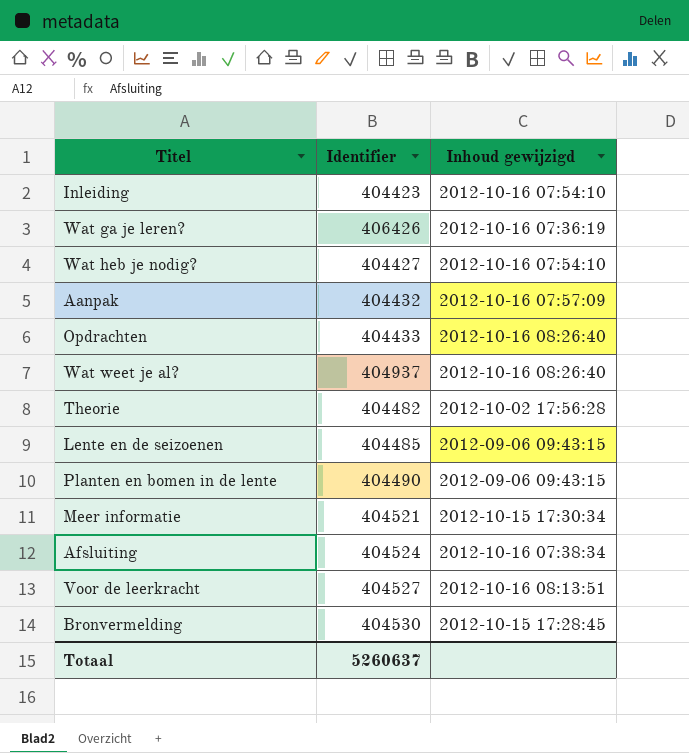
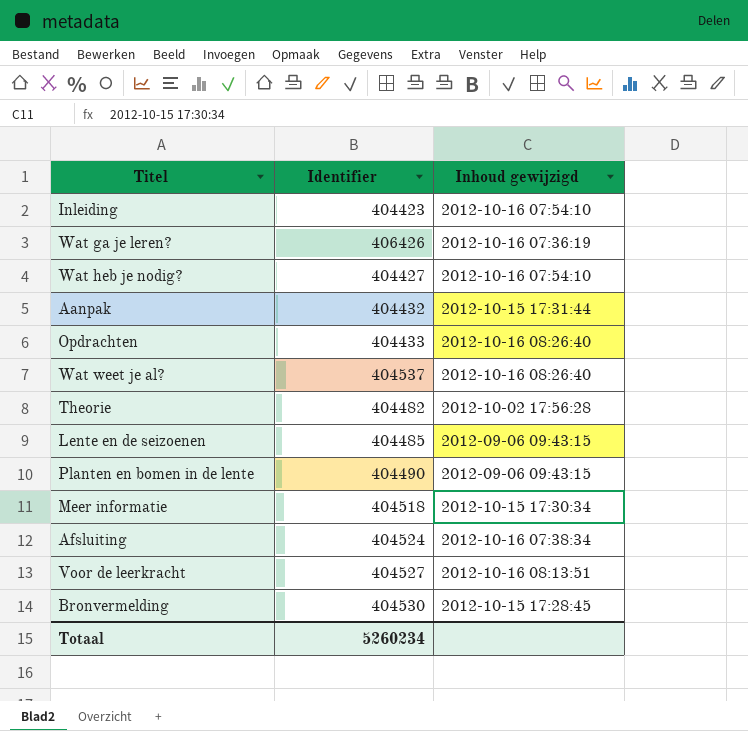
Aanpak | Inhoud gewijzigd: 2012-10-16 07:57:09 -> 2012-10-15 17:31:44
Wat weet je al? | Identifier: 404937 -> 404537
Meer informatie | Identifier: 404521 -> 404518
Totaal | Identifier: 5260637 -> 5260234

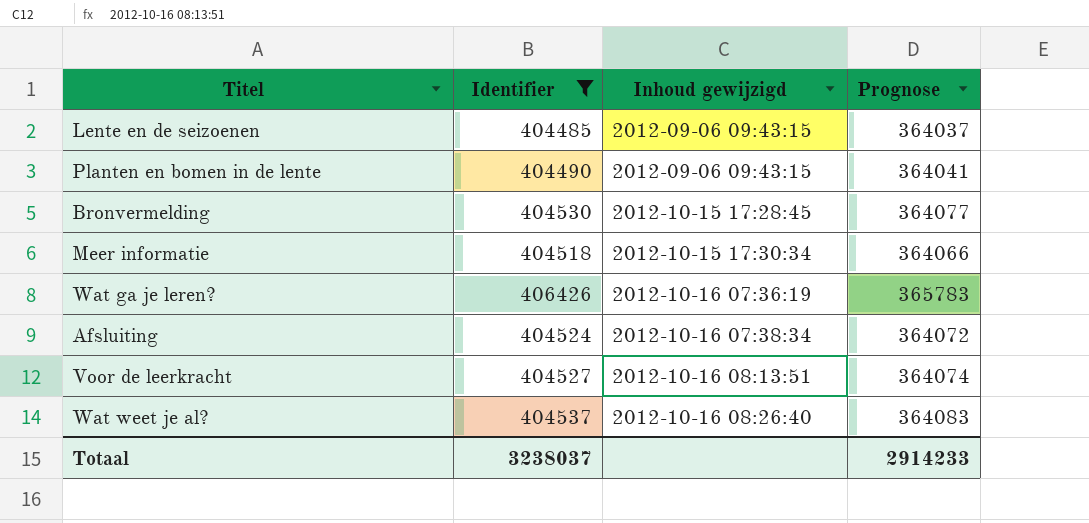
filter: none -> Identifier >= 404485
row order: none -> Inhoud gewijzigd ascending
column Prognose | formula: none -> [Identifier] * 0,9
Totaal | Identifier: 5260234 -> 3238037

